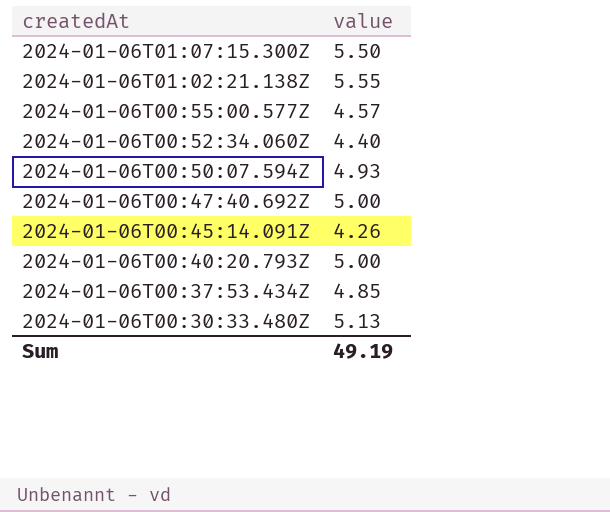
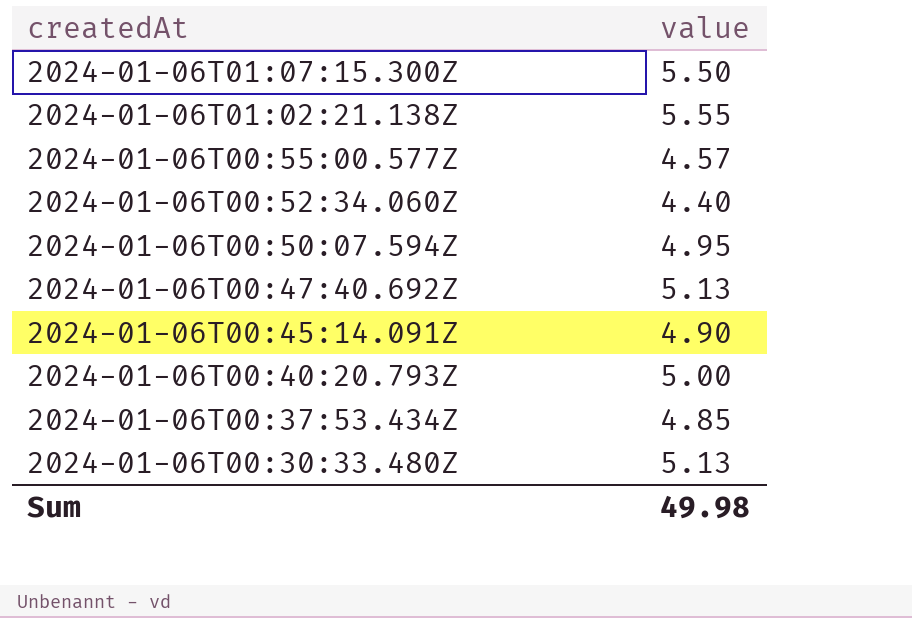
2024-01-06T00:50:07.594Z | value: 4.93 -> 4.95
2024-01-06T00:47:40.692Z | value: 5.00 -> 5.13
2024-01-06T00:45:14.091Z | value: 4.26 -> 4.90
Sum | value: 49.19 -> 49.98

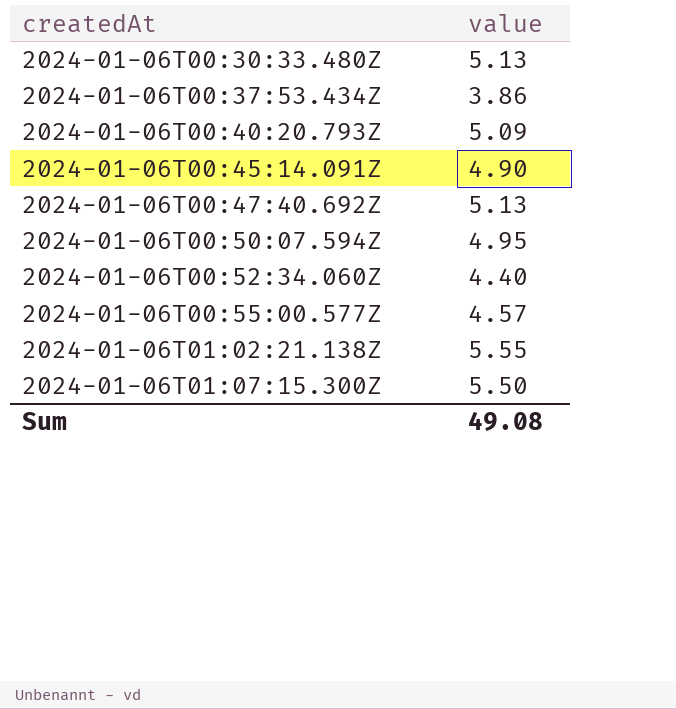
row order: createdAt descending -> createdAt ascending
2024-01-06T00:37:53.434Z | value: 4.85 -> 3.86
2024-01-06T00:40:20.793Z | value: 5.00 -> 5.09
Sum | value: 49.98 -> 49.08

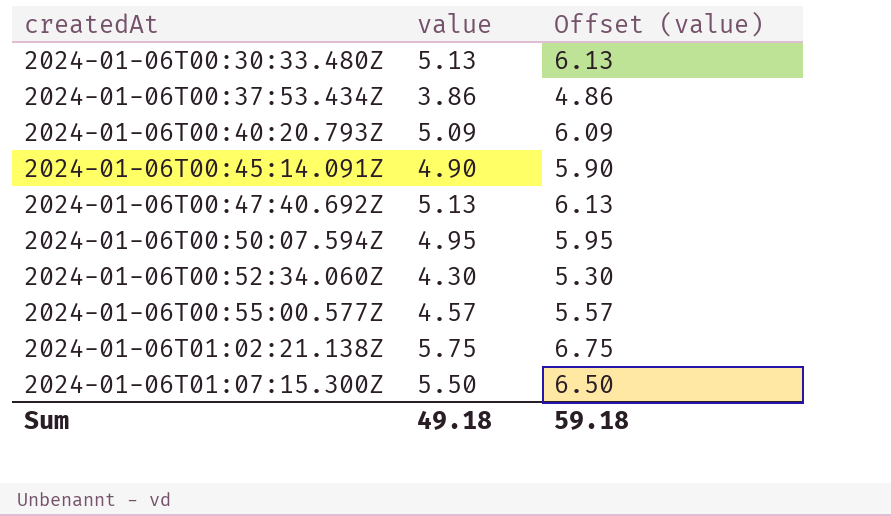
column Offset (value) | formula: none -> [value] + 1
2024-01-06T00:52:34.060Z | value: 4.40 -> 4.30
2024-01-06T01:02:21.138Z | value: 5.55 -> 5.75
Sum | value: 49.08 -> 49.18

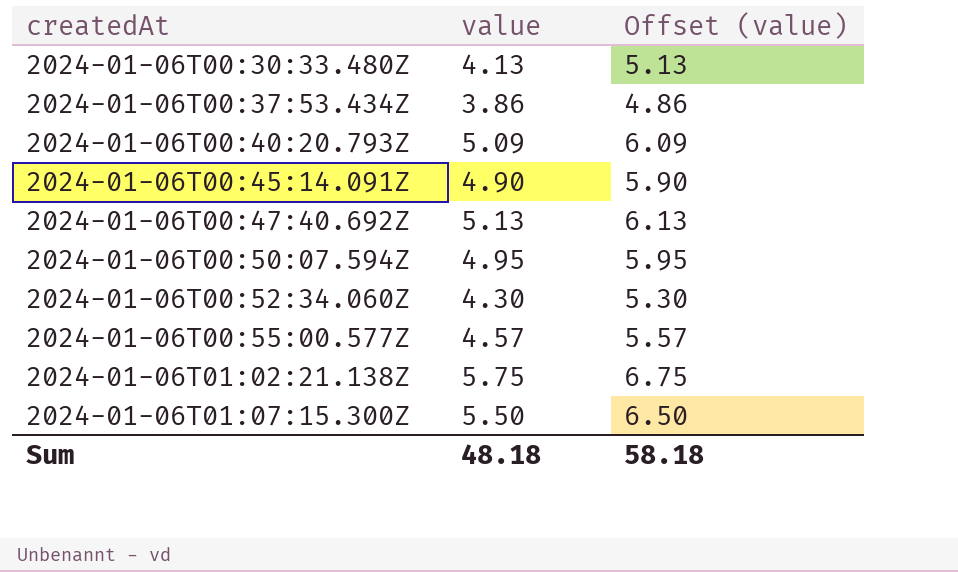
2024-01-06T00:30:33.480Z | value: 5.13 -> 4.13
2024-01-06T00:30:33.480Z | Offset (value): 6.13 -> 5.13
Sum | value: 49.18 -> 48.18
Sum | Offset (value): 59.18 -> 58.18

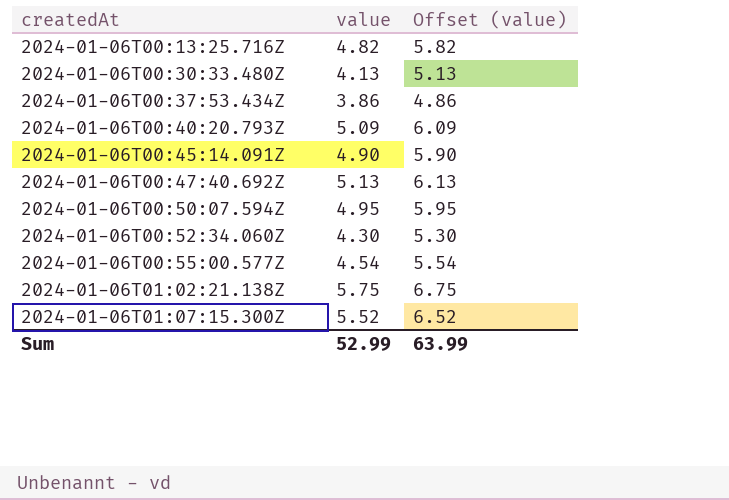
row 2024-01-06T00:13:25.716Z: none -> 4.82 | 5.82
2024-01-06T00:55:00.577Z | value: 4.57 -> 4.54
2024-01-06T00:55:00.577Z | Offset (value): 5.57 -> 5.54
2024-01-06T01:07:15.300Z | value: 5.50 -> 5.52
2024-01-06T01:07:15.300Z | Offset (value): 6.50 -> 6.52
Sum | value: 48.18 -> 52.99
Sum | Offset (value): 58.18 -> 63.99

